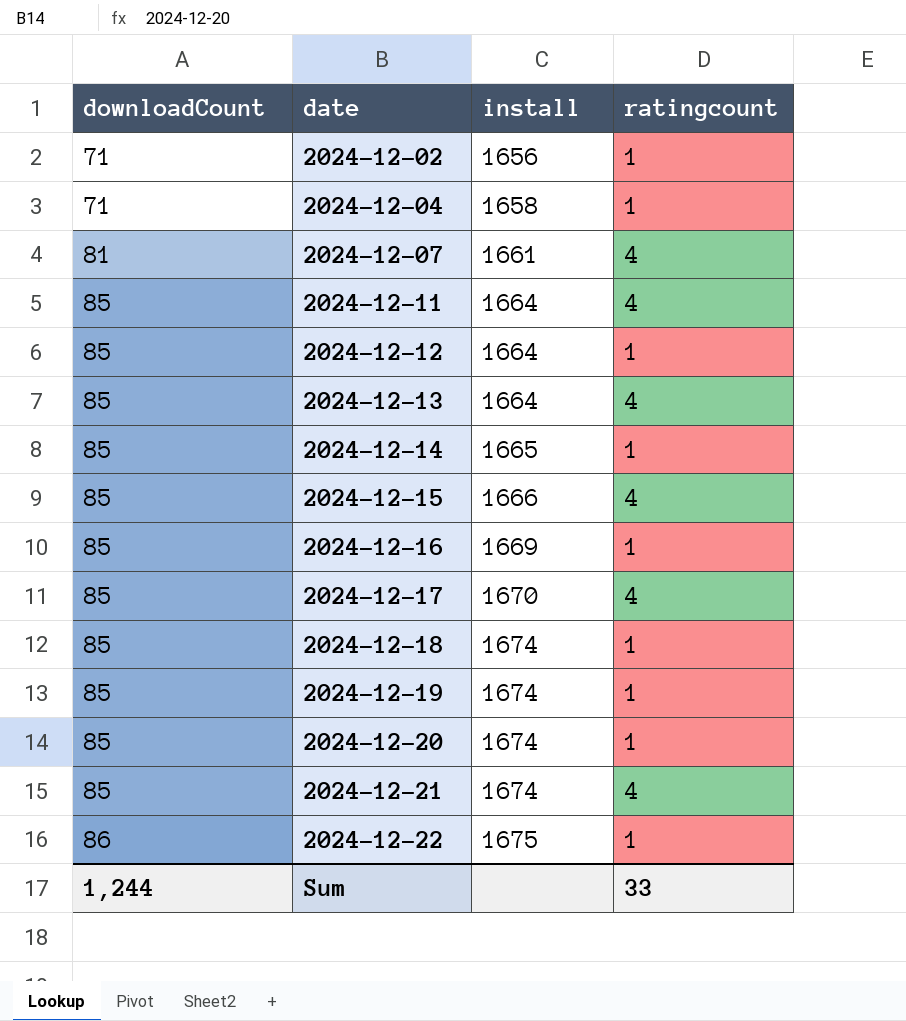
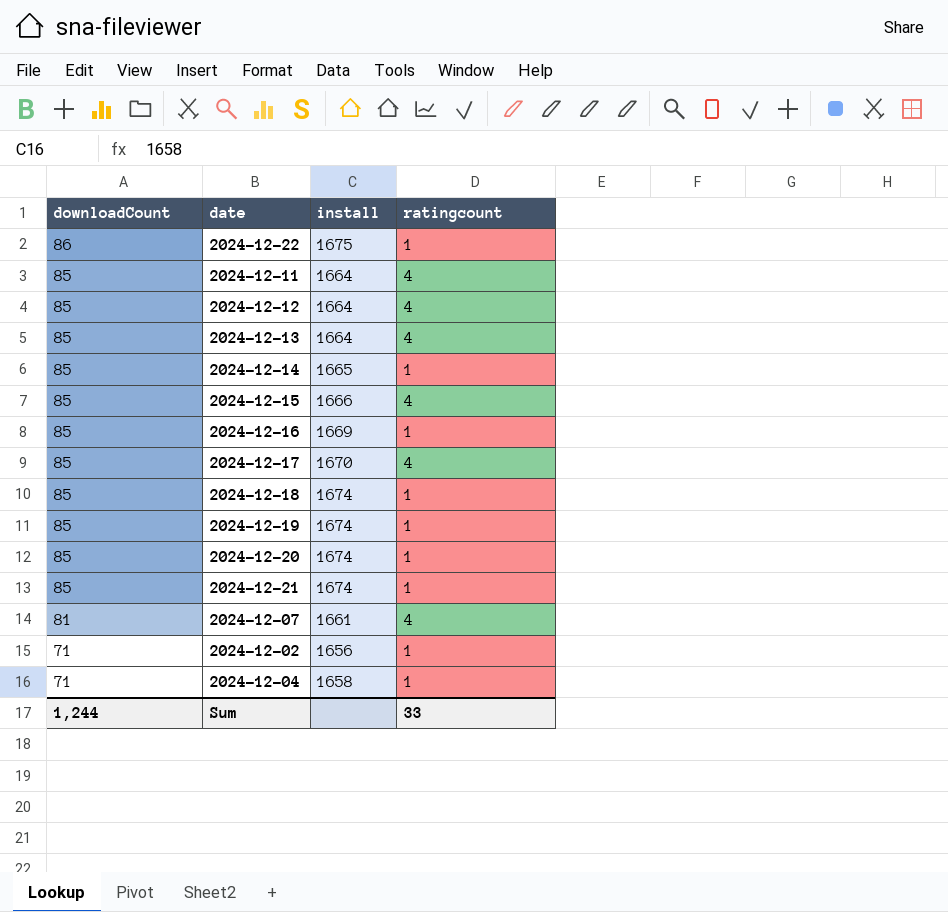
row order: downloadCount ascending -> downloadCount descending
2024-12-12 | ratingcount: 1 -> 4
2024-12-21 | ratingcount: 4 -> 1

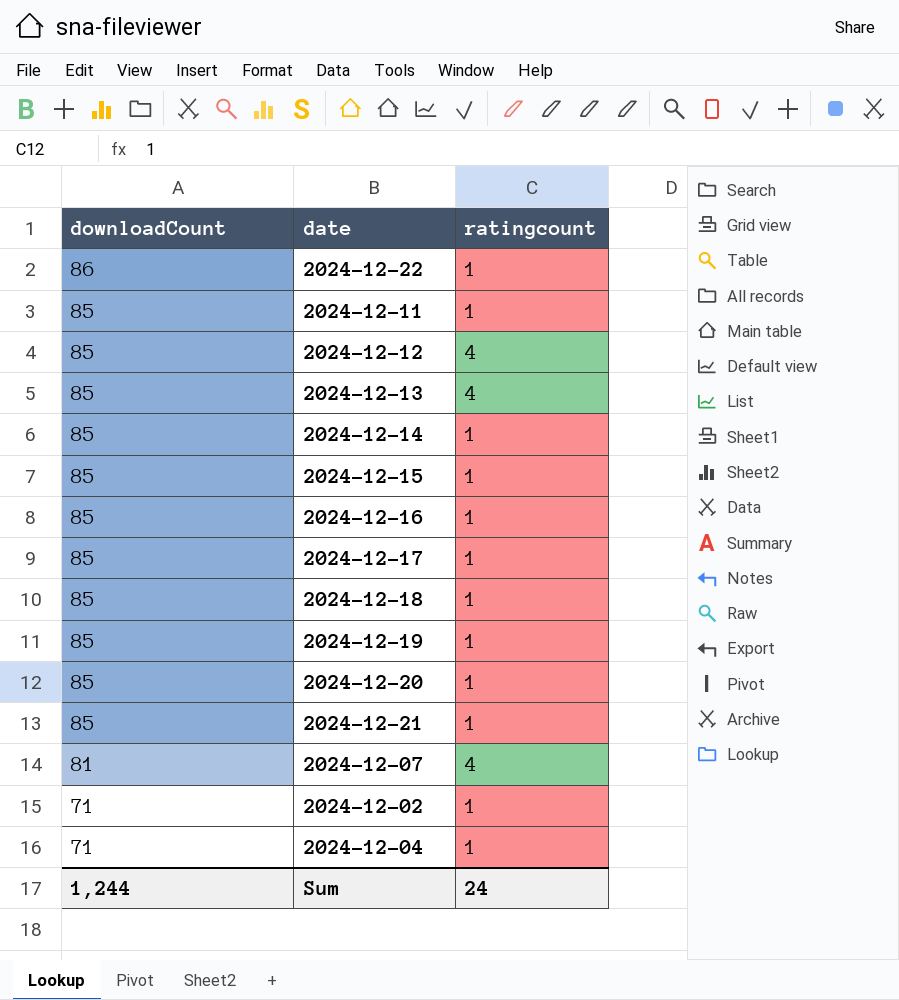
column install | position: 3 -> none
2024-12-11 | ratingcount: 4 -> 1
2024-12-15 | ratingcount: 4 -> 1
2024-12-17 | ratingcount: 4 -> 1
Sum | ratingcount: 33 -> 24

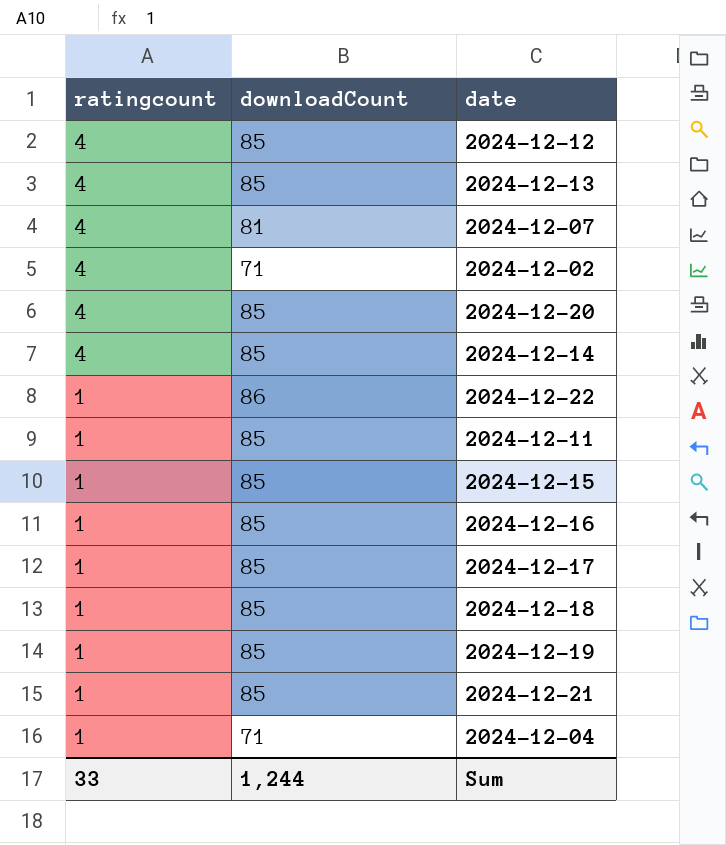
row order: downloadCount descending -> ratingcount descending
column ratingcount | position: 3 -> 1
2024-12-02 | ratingcount: 1 -> 4
2024-12-20 | ratingcount: 1 -> 4
2024-12-14 | ratingcount: 1 -> 4
Sum | ratingcount: 24 -> 33

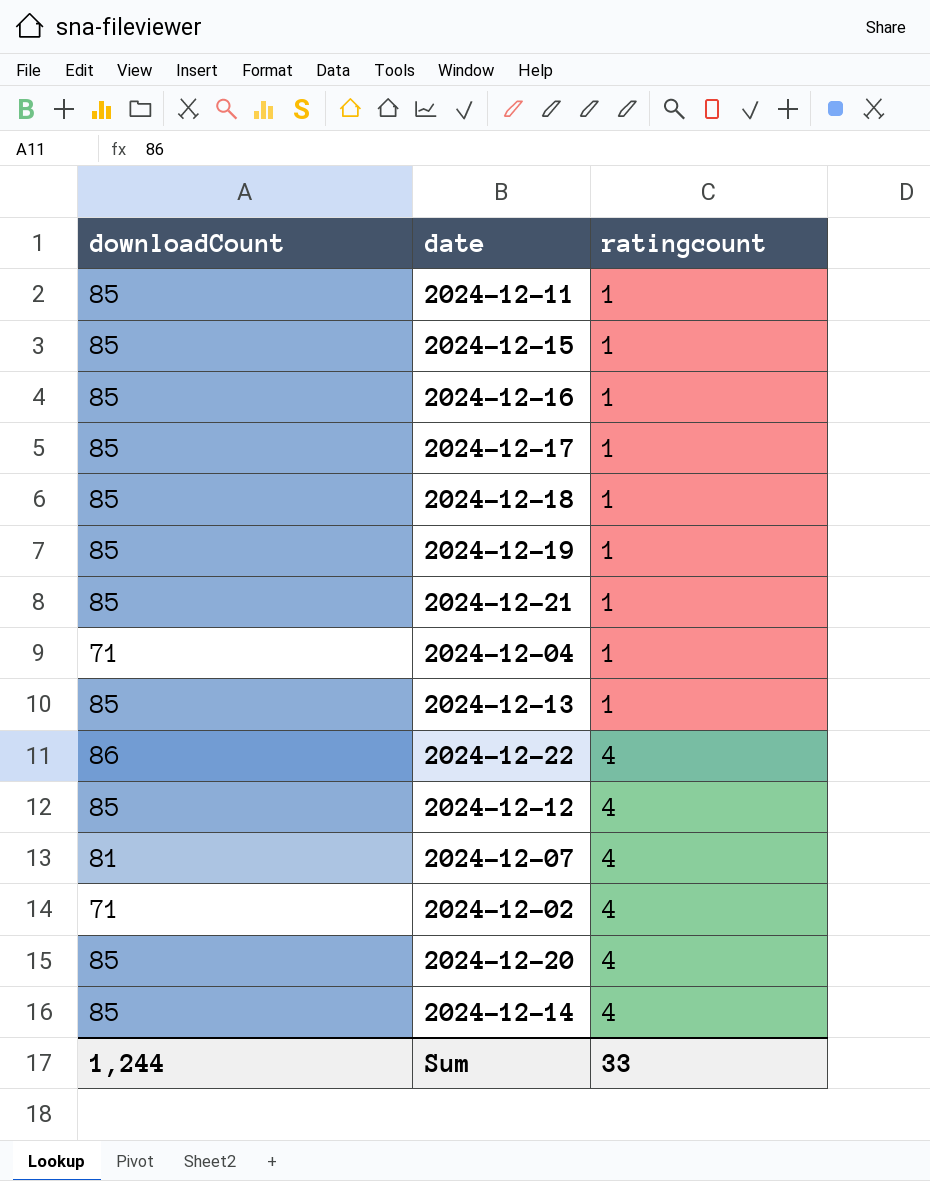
row order: ratingcount descending -> ratingcount ascending
column ratingcount | position: 1 -> 3
2024-12-13 | ratingcount: 4 -> 1
2024-12-22 | ratingcount: 1 -> 4

